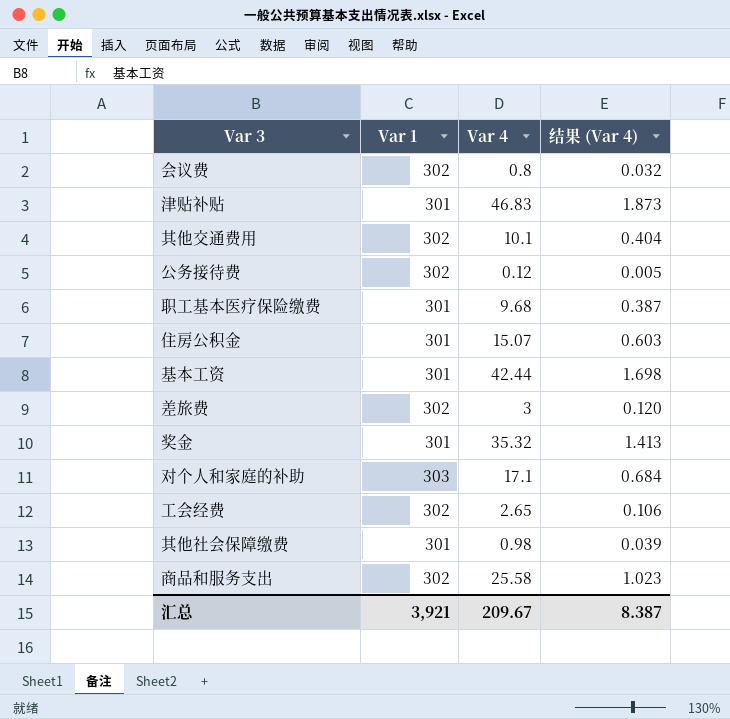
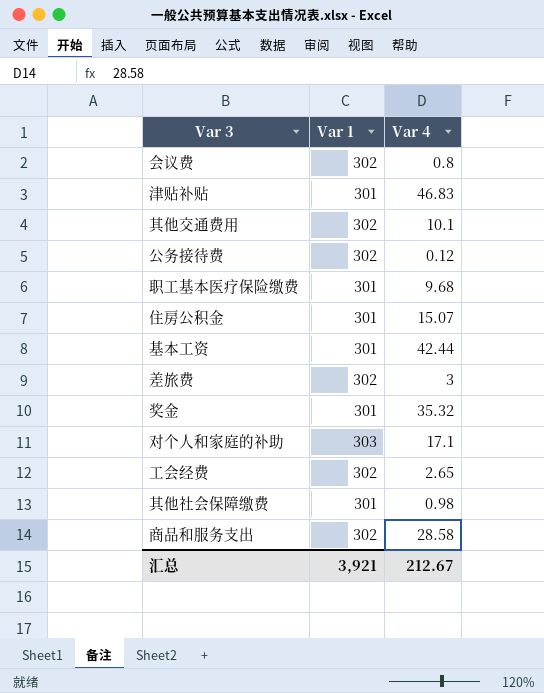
column 结果 (Var 4) | formula: [Var 4] * 0.04 -> none
商品和服务支出 | Var 4: 25.58 -> 28.58
汇总 | Var 4: 209.67 -> 212.67

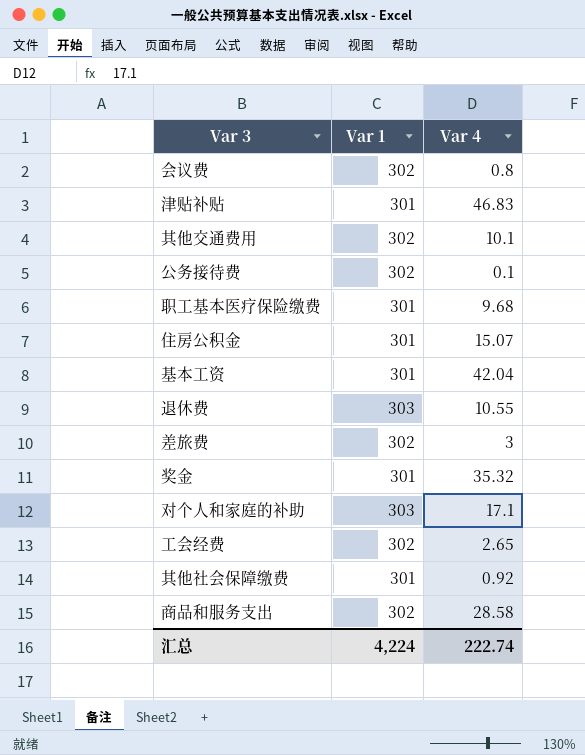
公务接待费 | Var 4: 0.12 -> 0.1
基本工资 | Var 4: 42.44 -> 42.04
row 退休费: none -> 303 | 10.55
其他社会保障缴费 | Var 4: 0.98 -> 0.92
汇总 | Var 1: 3,921 -> 4,224
汇总 | Var 4: 212.67 -> 222.74

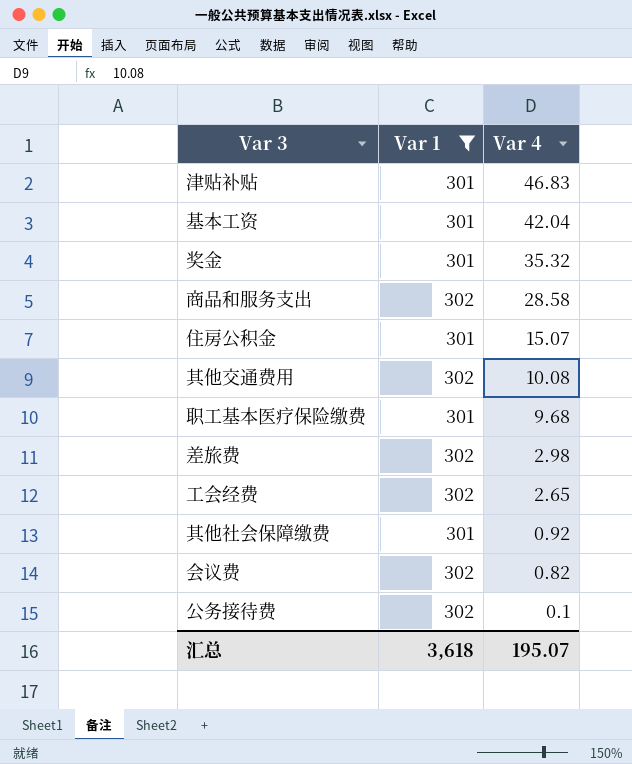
filter: none -> Var 1 != 303
row order: none -> Var 4 descending
其他交通费用 | Var 4: 10.1 -> 10.08
差旅费 | Var 4: 3 -> 2.98
会议费 | Var 4: 0.8 -> 0.82
汇总 | Var 1: 4,224 -> 3,618
汇总 | Var 4: 222.74 -> 195.07

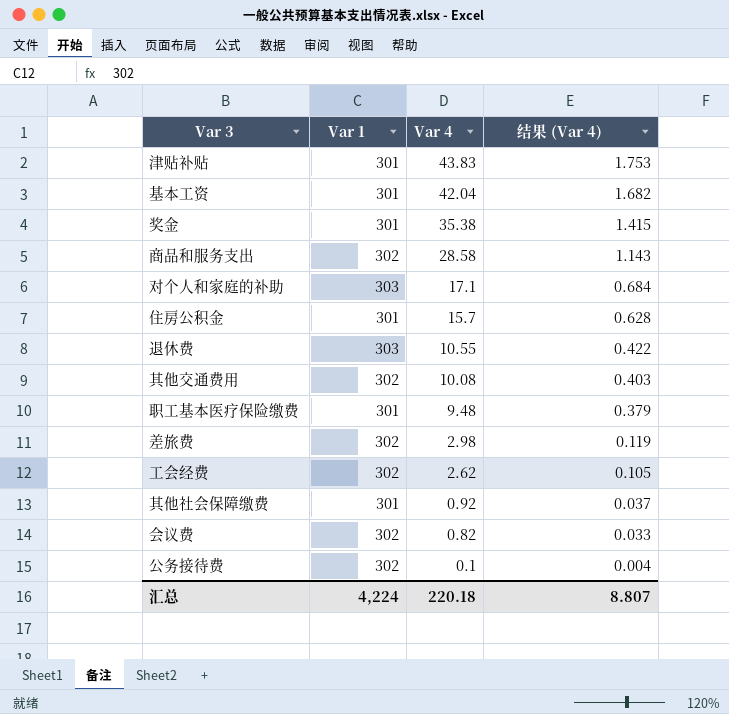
filter: Var 1 != 303 -> none
column 结果 (Var 4) | formula: none -> [Var 4] * 0.04
津贴补贴 | Var 4: 46.83 -> 43.83
奖金 | Var 4: 35.32 -> 35.38
住房公积金 | Var 4: 15.07 -> 15.7
职工基本医疗保险缴费 | Var 4: 9.68 -> 9.48
工会经费 | Var 4: 2.65 -> 2.62
汇总 | Var 1: 3,618 -> 4,224
汇总 | Var 4: 195.07 -> 220.18

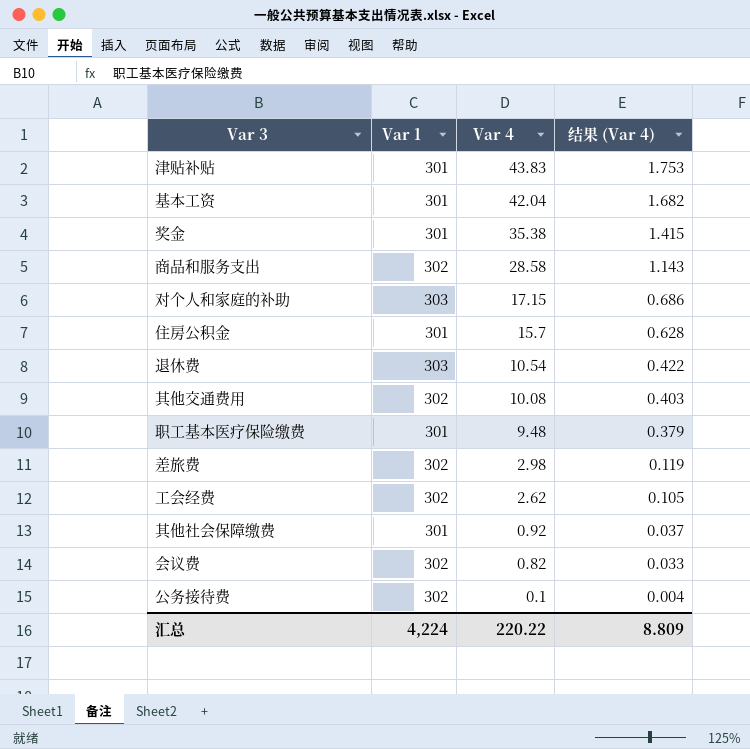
对个人和家庭的补助 | Var 4: 17.1 -> 17.15
对个人和家庭的补助 | 结果 (Var 4): 0.684 -> 0.686
退休费 | Var 4: 10.55 -> 10.54
汇总 | Var 4: 220.18 -> 220.22
汇总 | 结果 (Var 4): 8.807 -> 8.809

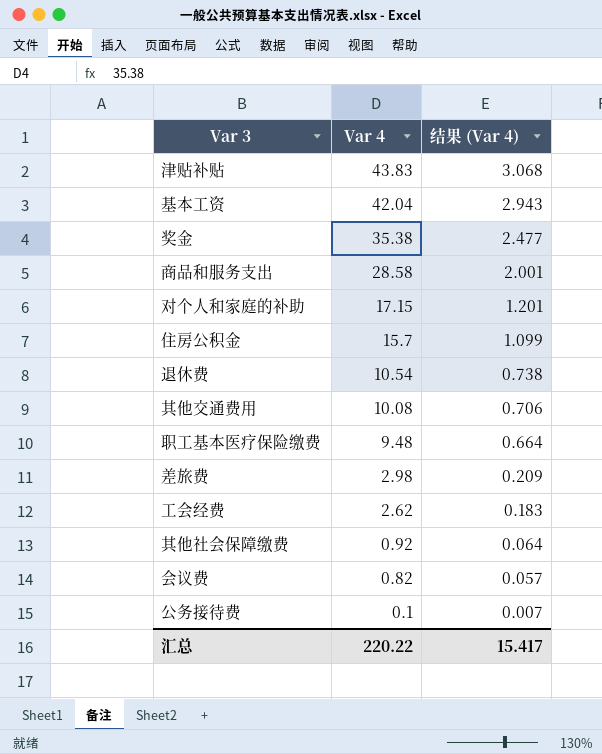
column Var 1 | position: 2 -> none
column 结果 (Var 4) | formula: [Var 4] * 0.04 -> [Var 4] * 0.07
汇总 | 结果 (Var 4): 8.809 -> 15.417

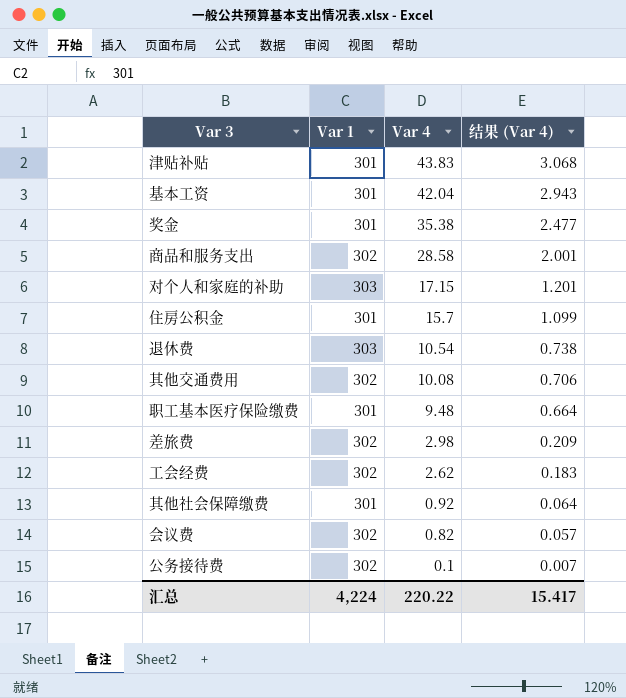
column Var 1 | position: none -> 2

